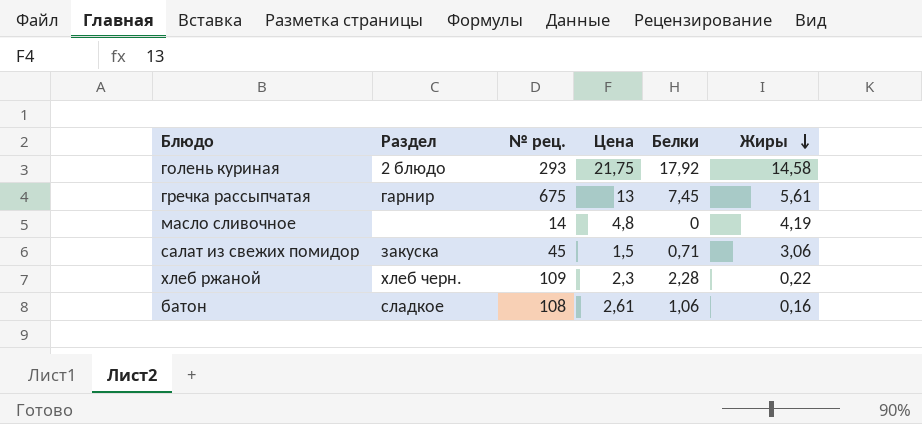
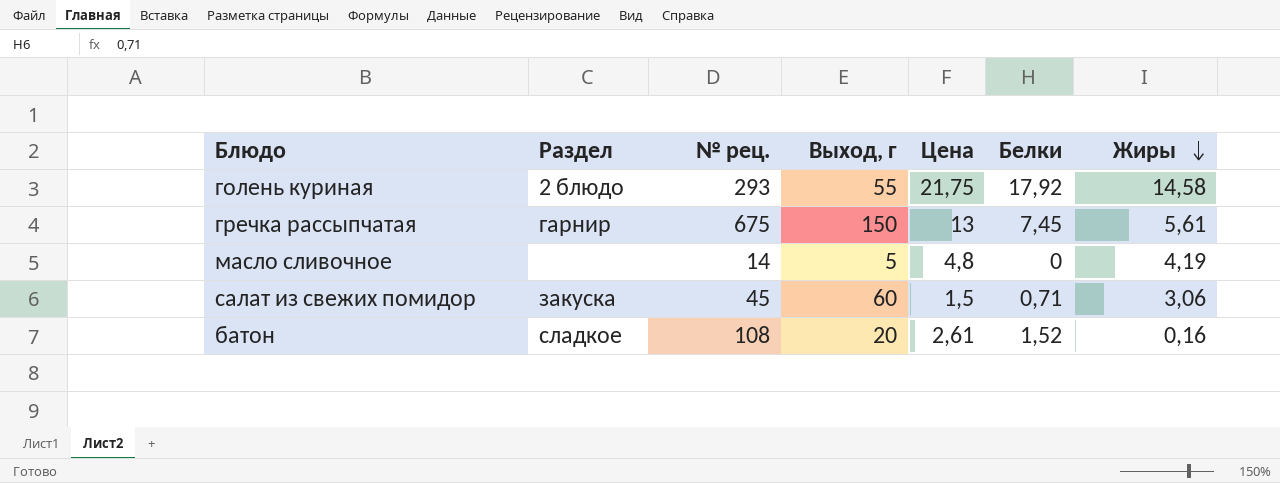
column Выход, г | position: none -> 4
row хлеб ржаной: хлеб черн. | 109 | 2,3 | 2,28 | 0,22 -> none
батон | Белки: 1,06 -> 1,52

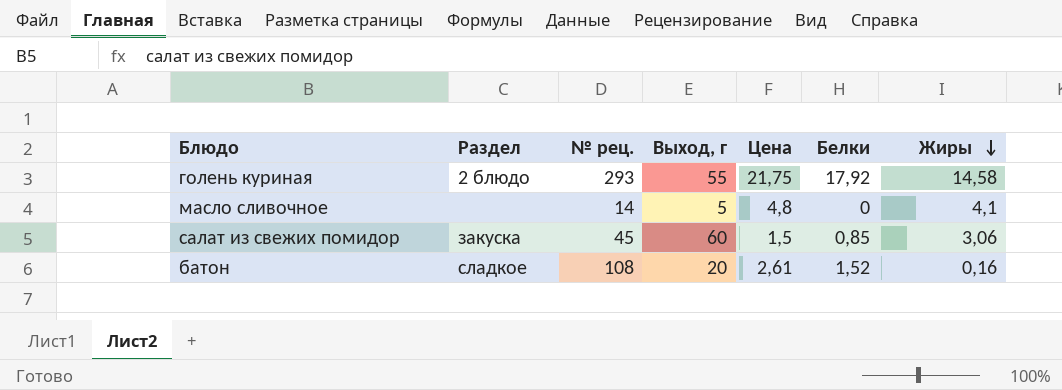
row гречка рассыпчатая: гарнир | 675 | 150 | 13 | 7,45 | 5,61 -> none
масло сливочное | Жиры: 4,19 -> 4,1
салат из свежих помидор | Белки: 0,71 -> 0,85

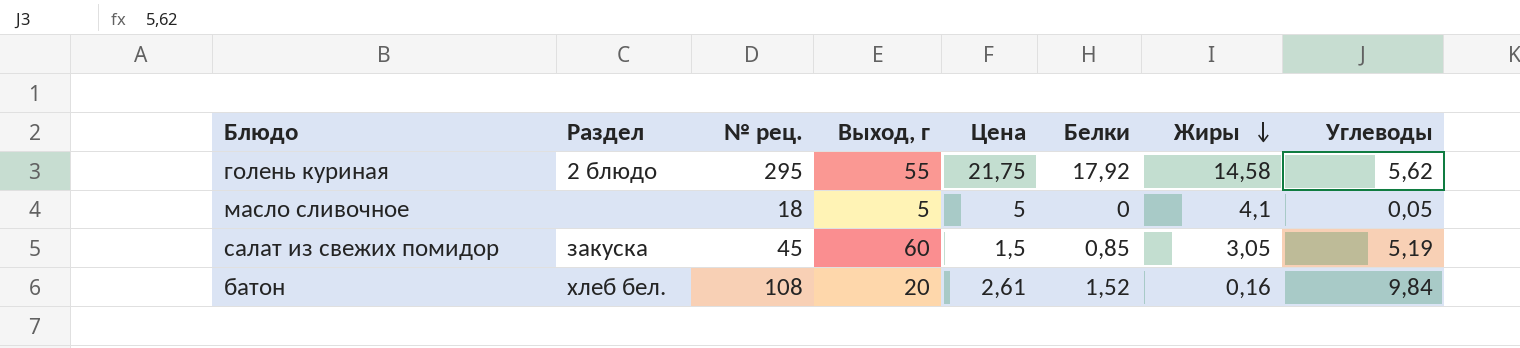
column Углеводы | position: none -> 8
голень куриная | № рец.: 293 -> 295
масло сливочное | № рец.: 14 -> 18
масло сливочное | Цена: 4,8 -> 5
салат из свежих помидор | Жиры: 3,06 -> 3,05
батон | Раздел: сладкое -> хлеб бел.

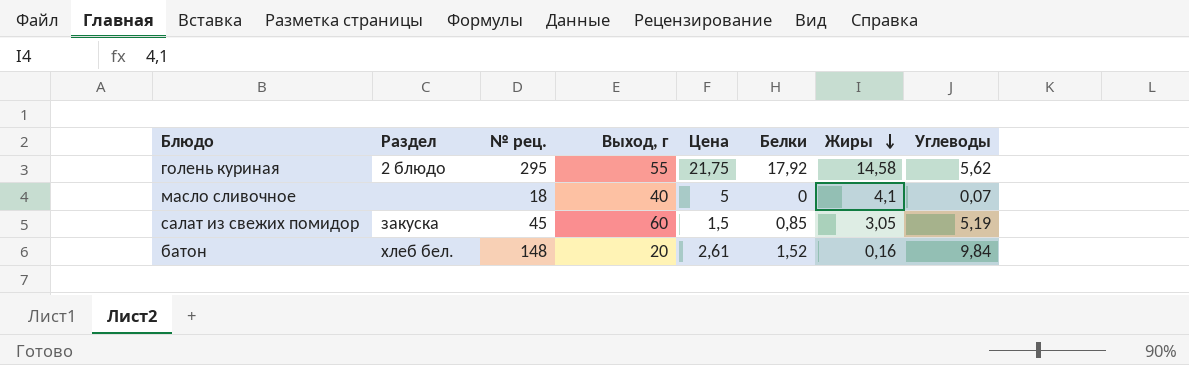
масло сливочное | Выход, г: 5 -> 40
масло сливочное | Углеводы: 0,05 -> 0,07
батон | № рец.: 108 -> 148

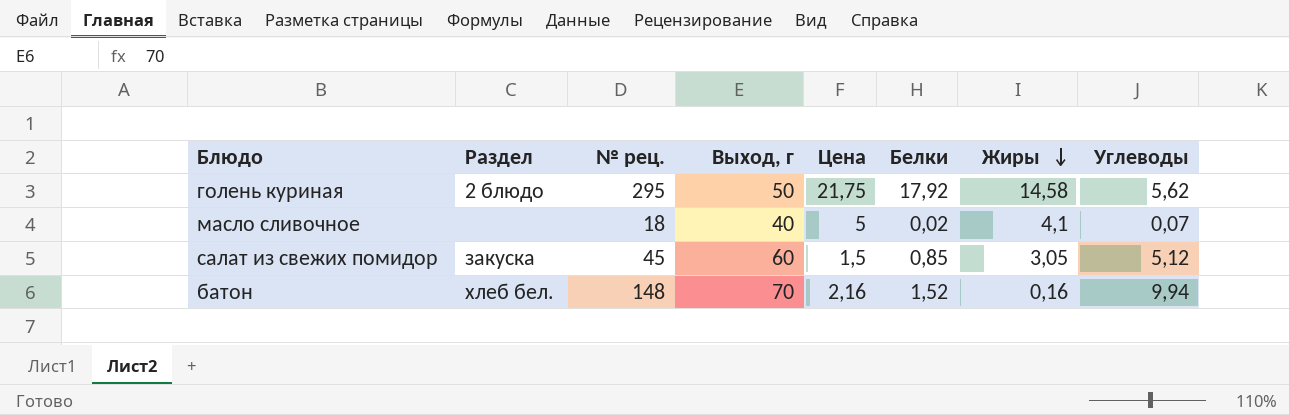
голень куриная | Выход, г: 55 -> 50
масло сливочное | Белки: 0 -> 0,02
салат из свежих помидор | Углеводы: 5,19 -> 5,12
батон | Выход, г: 20 -> 70
батон | Цена: 2,61 -> 2,16
батон | Углеводы: 9,84 -> 9,94

